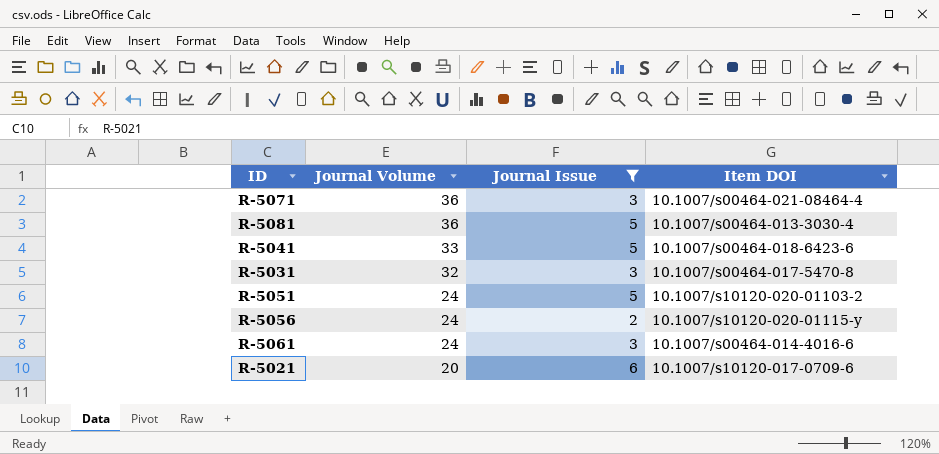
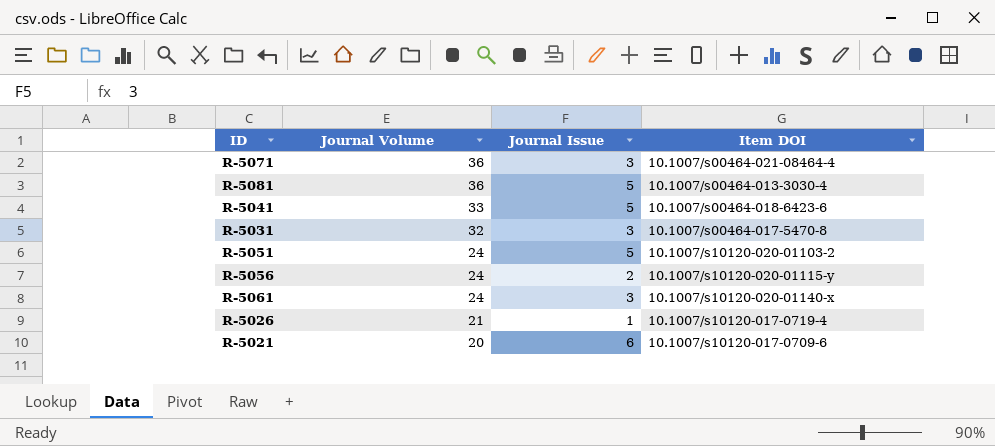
filter: Journal Issue != 1 -> none
R-5061 | Item DOI: 10.1007/s00464-014-4016-6 -> 10.1007/s10120-020-01140-x

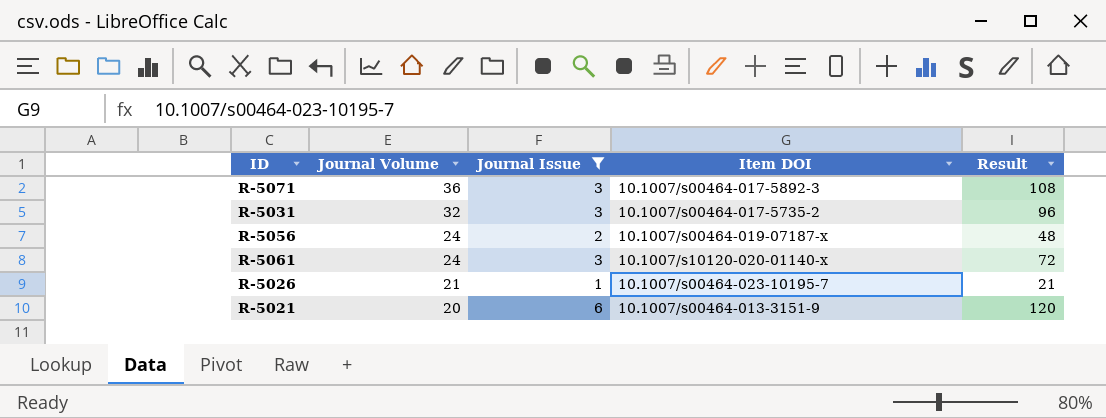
filter: none -> Journal Issue != 5
column Result | formula: none -> [Journal Volume] * [Journal Issue]
R-5071 | Item DOI: 10.1007/s00464-021-08464-4 -> 10.1007/s00464-017-5892-3
R-5031 | Item DOI: 10.1007/s00464-017-5470-8 -> 10.1007/s00464-017-5735-2
R-5056 | Item DOI: 10.1007/s10120-020-01115-y -> 10.1007/s00464-019-07187-x
R-5026 | Item DOI: 10.1007/s10120-017-0719-4 -> 10.1007/s00464-023-10195-7
R-5021 | Item DOI: 10.1007/s10120-017-0709-6 -> 10.1007/s00464-013-3151-9

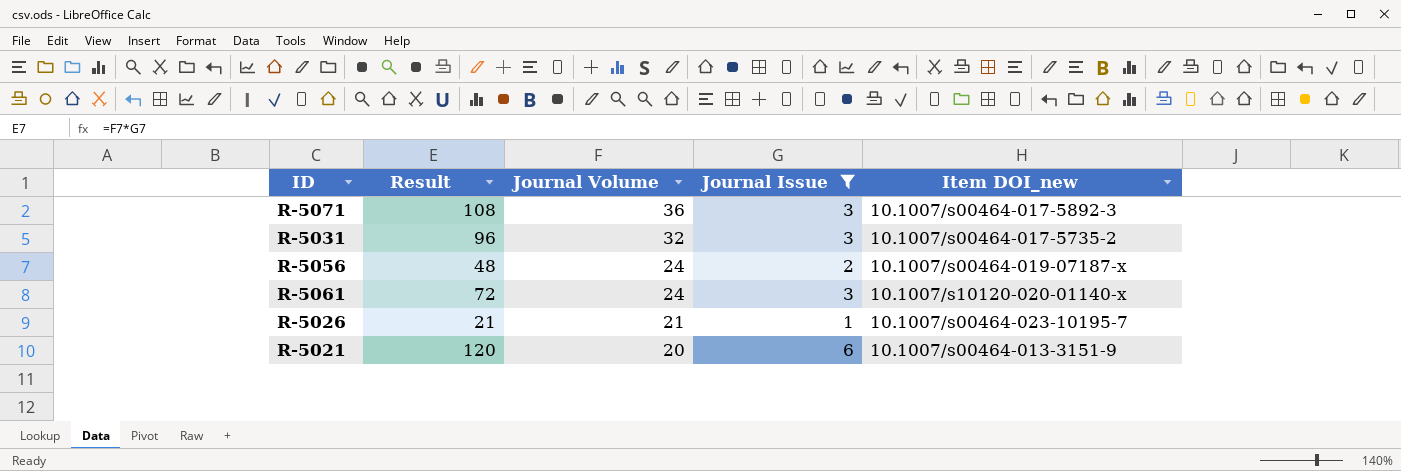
column Result | position: 5 -> 2
column name: Item DOI -> Item DOI_new

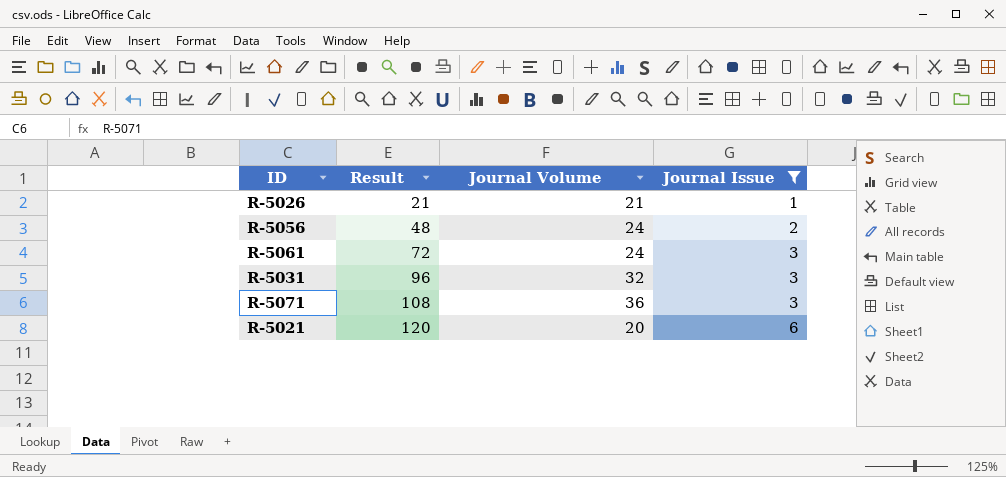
row order: Journal Volume descending -> Result ascending
column Item DOI_new | position: 5 -> none

